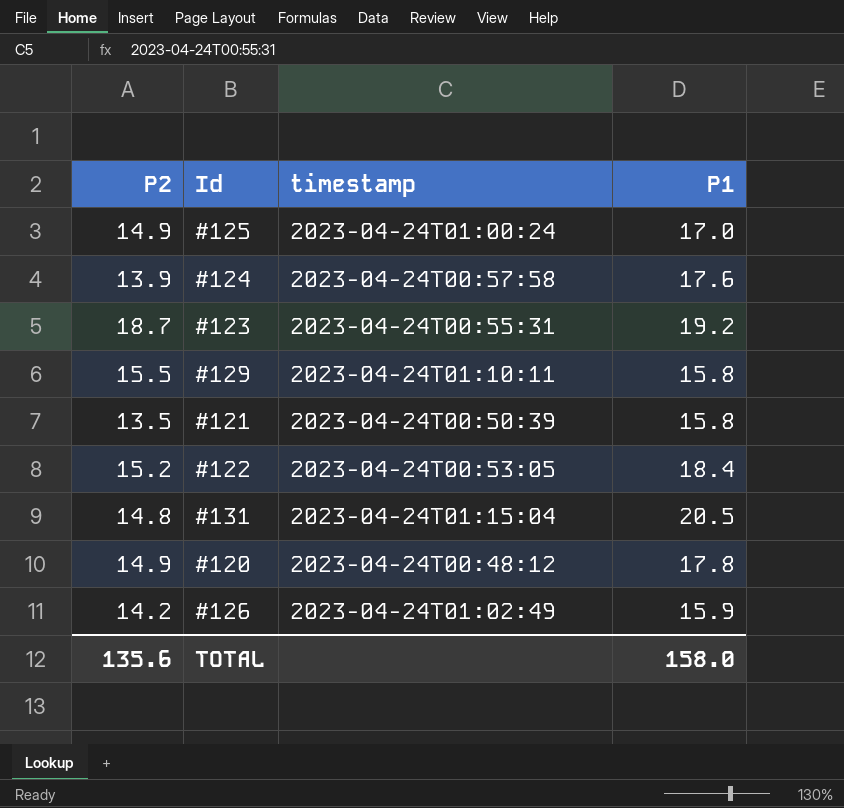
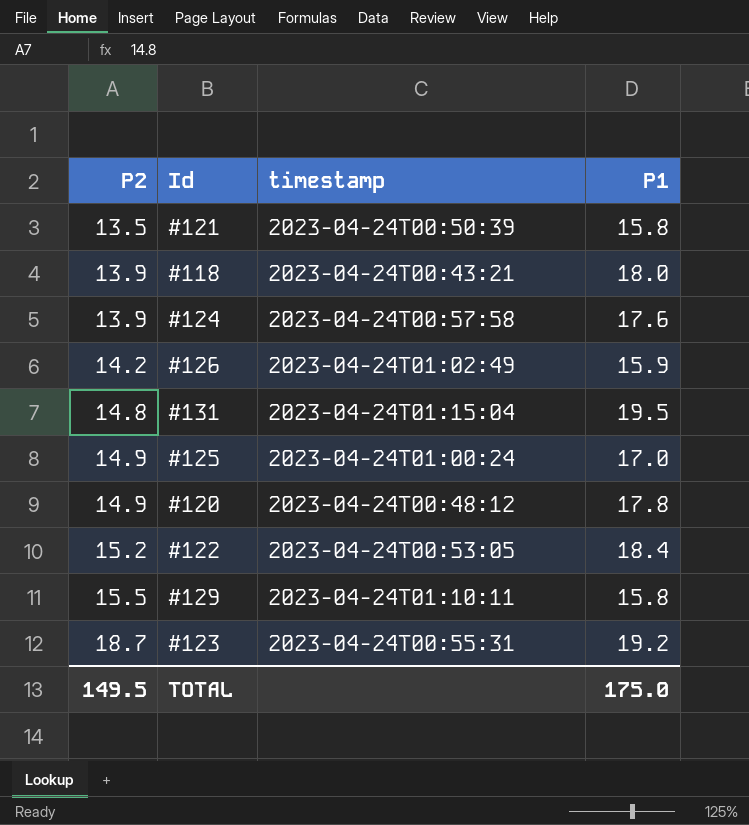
row order: none -> P2 ascending
row #118: none -> 13.9 | 2023-04-24T00:43:21 | 18.0
#131 | P1: 20.5 -> 19.5
TOTAL | P2: 135.6 -> 149.5
TOTAL | P1: 158.0 -> 175.0

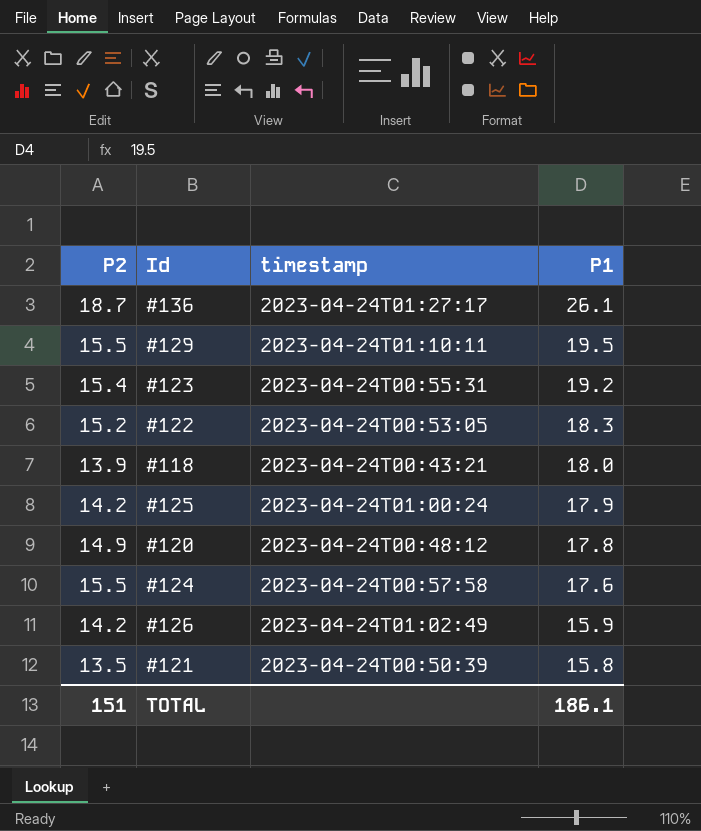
row order: P2 ascending -> P1 descending
row #131: 14.8 | 2023-04-24T01:15:04 | 19.5 -> none
row #136: none -> 18.7 | 2023-04-24T01:27:17 | 26.1
#129 | P1: 15.8 -> 19.5
#123 | P2: 18.7 -> 15.4
#122 | P1: 18.4 -> 18.3
#125 | P2: 14.9 -> 14.2
#125 | P1: 17.0 -> 17.9
#124 | P2: 13.9 -> 15.5
TOTAL | P2: 149.5 -> 151
TOTAL | P1: 175.0 -> 186.1

